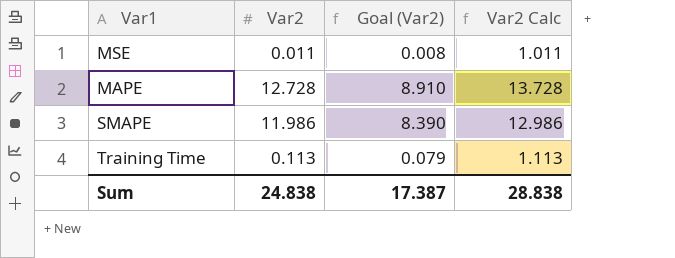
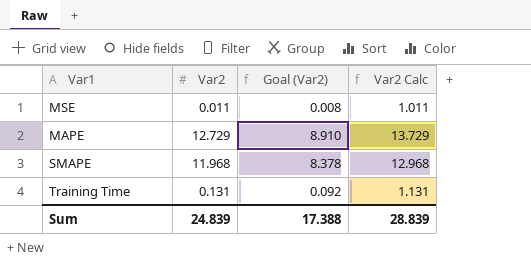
MAPE | Var2: 12.728 -> 12.729
MAPE | Var2 Calc: 13.728 -> 13.729
SMAPE | Var2: 11.986 -> 11.968
SMAPE | Goal (Var2): 8.390 -> 8.378
SMAPE | Var2 Calc: 12.986 -> 12.968
Training Time | Var2: 0.113 -> 0.131
Training Time | Goal (Var2): 0.079 -> 0.092
Training Time | Var2 Calc: 1.113 -> 1.131
Sum | Var2: 24.838 -> 24.839
Sum | Goal (Var2): 17.387 -> 17.388
Sum | Var2 Calc: 28.838 -> 28.839

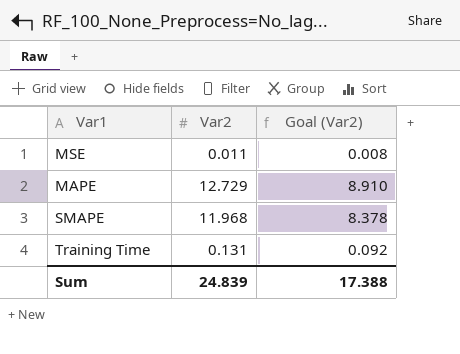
column Var2 Calc | formula: [Var2] + 1 -> none

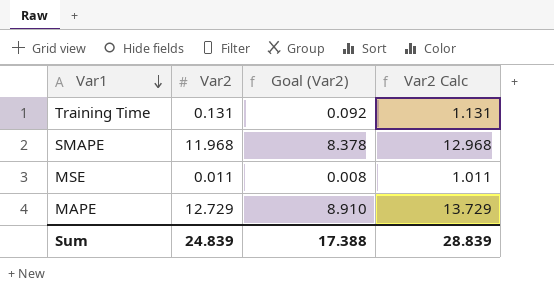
row order: none -> Var1 descending
column Var2 Calc | formula: none -> [Var2] + 1

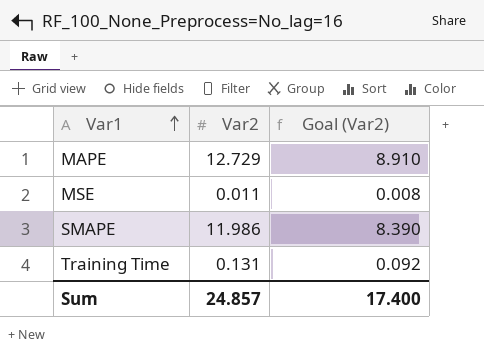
row order: Var1 descending -> Var1 ascending
column Var2 Calc | formula: [Var2] + 1 -> none
SMAPE | Var2: 11.968 -> 11.986
SMAPE | Goal (Var2): 8.378 -> 8.390
Sum | Var2: 24.839 -> 24.857
Sum | Goal (Var2): 17.388 -> 17.400

